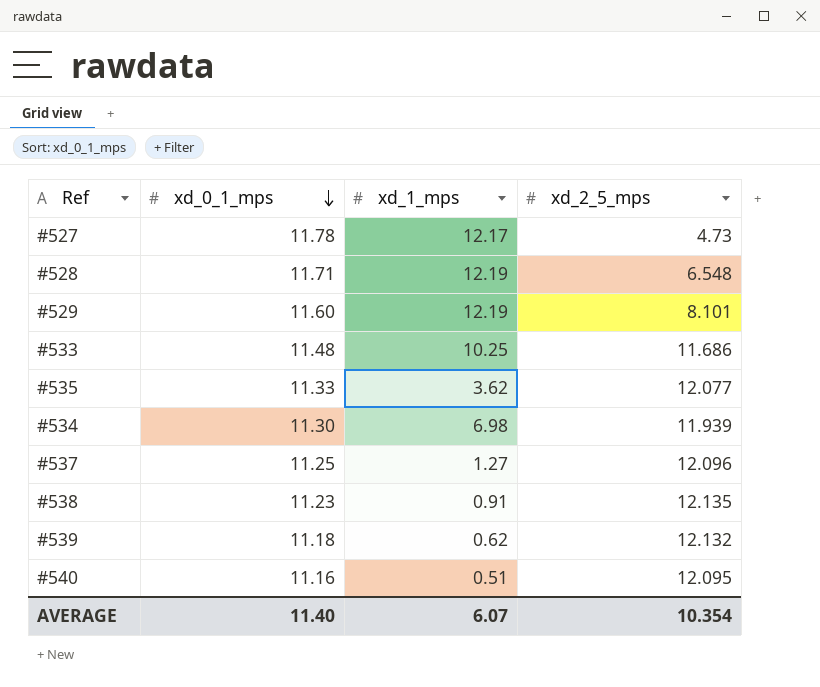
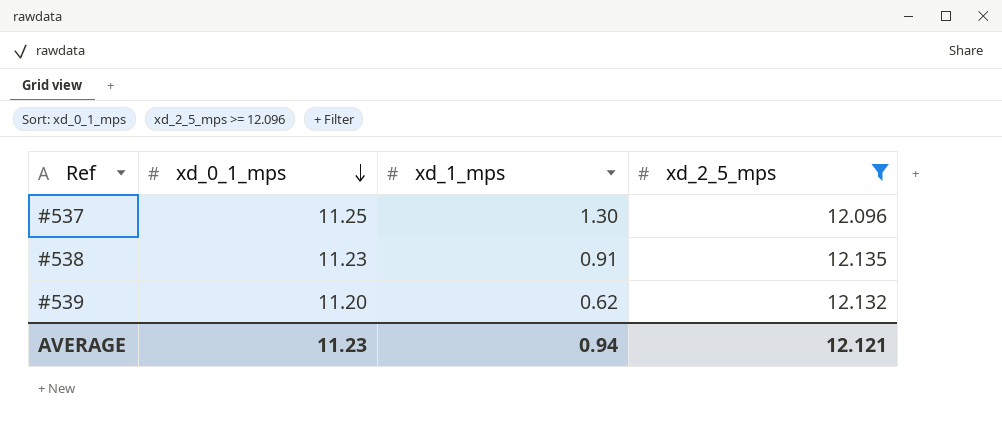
filter: none -> xd_2_5_mps >= 12.096
#537 | xd_1_mps: 1.27 -> 1.30
#539 | xd_0_1_mps: 11.18 -> 11.20
AVERAGE | xd_0_1_mps: 11.40 -> 11.23
AVERAGE | xd_1_mps: 6.07 -> 0.94
AVERAGE | xd_2_5_mps: 10.354 -> 12.121

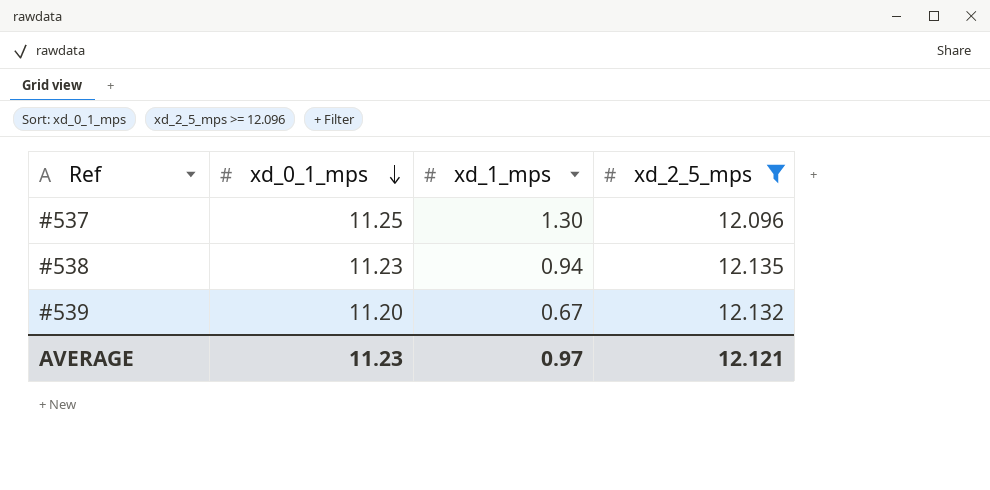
#538 | xd_1_mps: 0.91 -> 0.94
#539 | xd_1_mps: 0.62 -> 0.67
AVERAGE | xd_1_mps: 0.94 -> 0.97

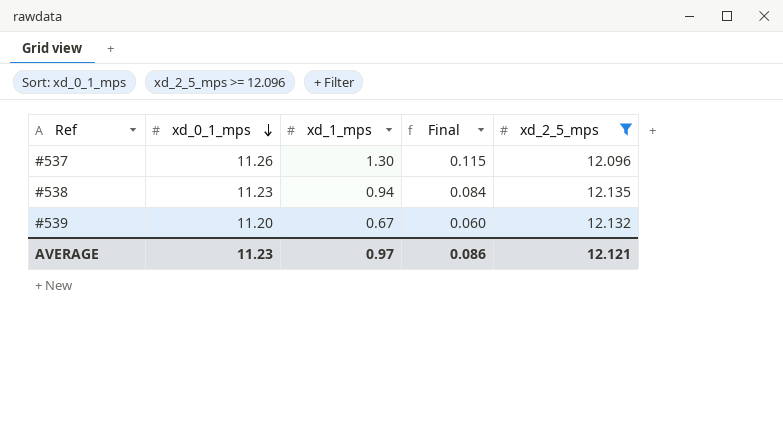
column Final | formula: none -> [xd_1_mps] / [xd_0_1_mps]
#537 | xd_0_1_mps: 11.25 -> 11.26

